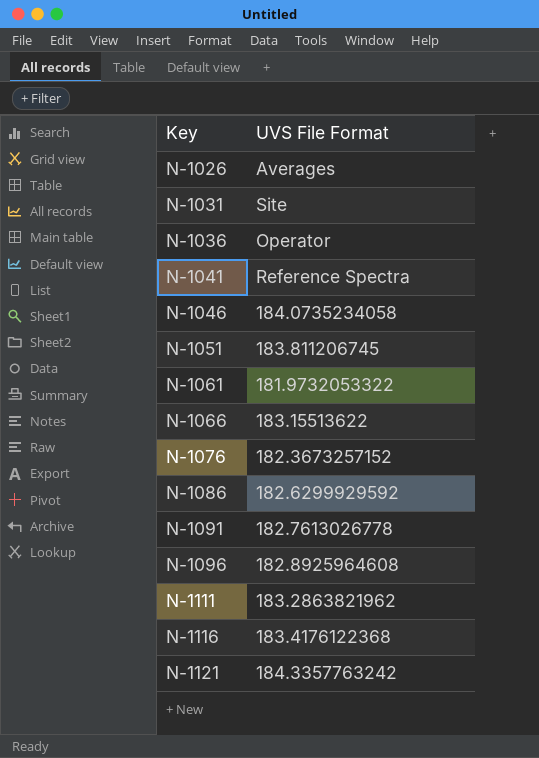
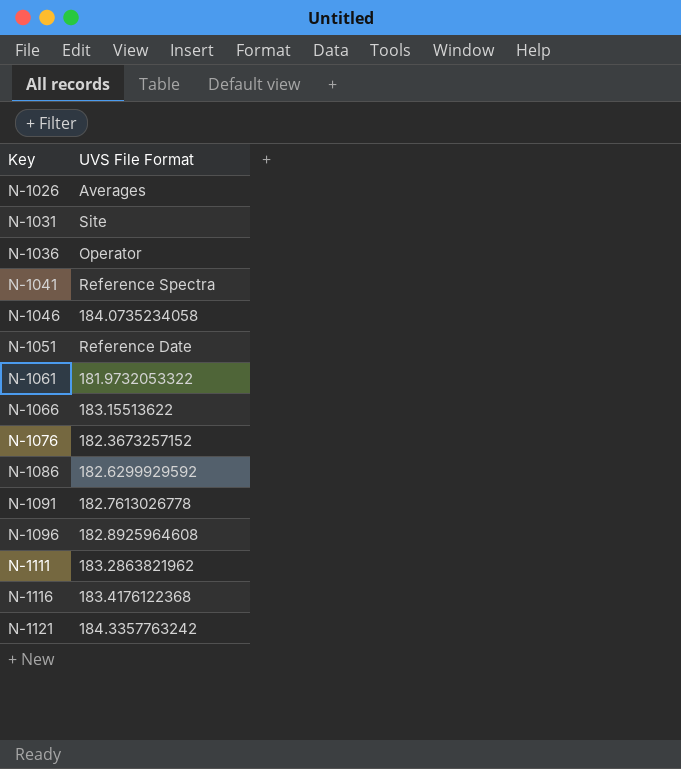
N-1051 | UVS File Format: 183.811206745 -> Reference Date

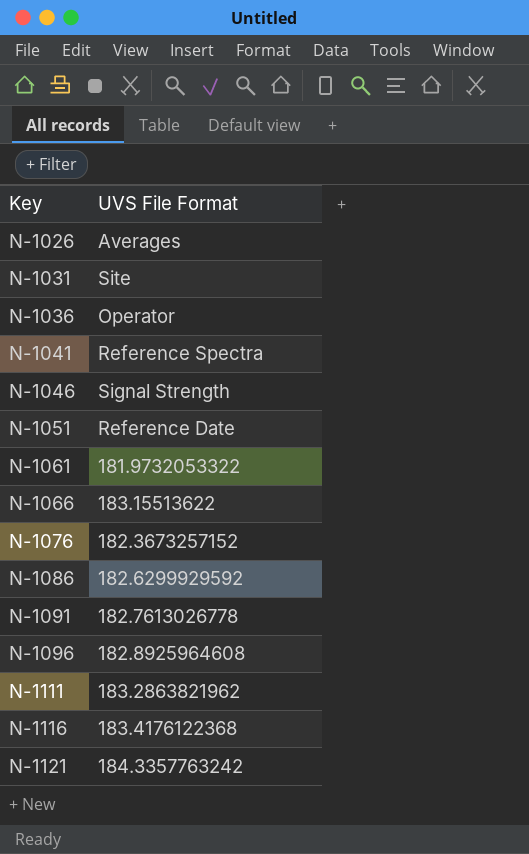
N-1046 | UVS File Format: 184.0735234058 -> Signal Strength

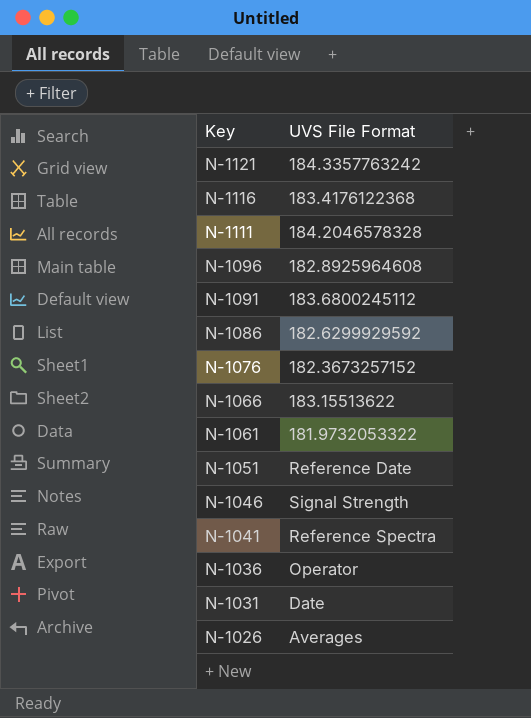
row order: Key ascending -> Key descending
N-1111 | UVS File Format: 183.2863821962 -> 184.2046578328
N-1091 | UVS File Format: 182.7613026778 -> 183.6800245112
N-1031 | UVS File Format: Site -> Date

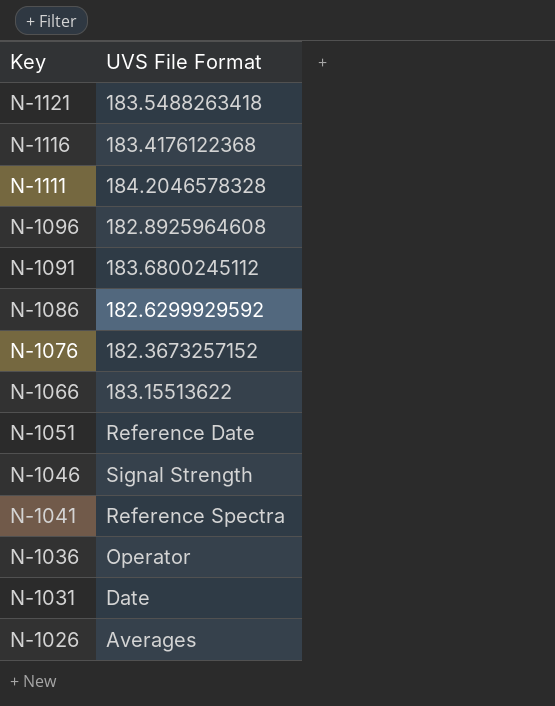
row N-1061: 181.9732053322 -> none
N-1121 | UVS File Format: 184.3357763242 -> 183.5488263418

